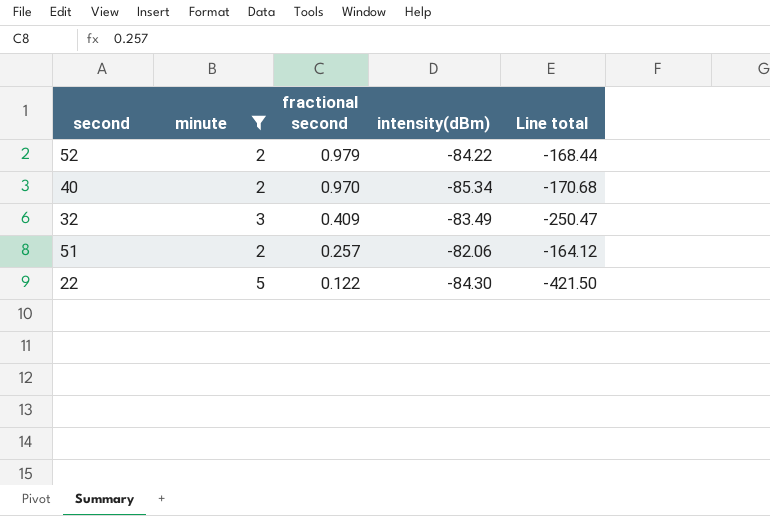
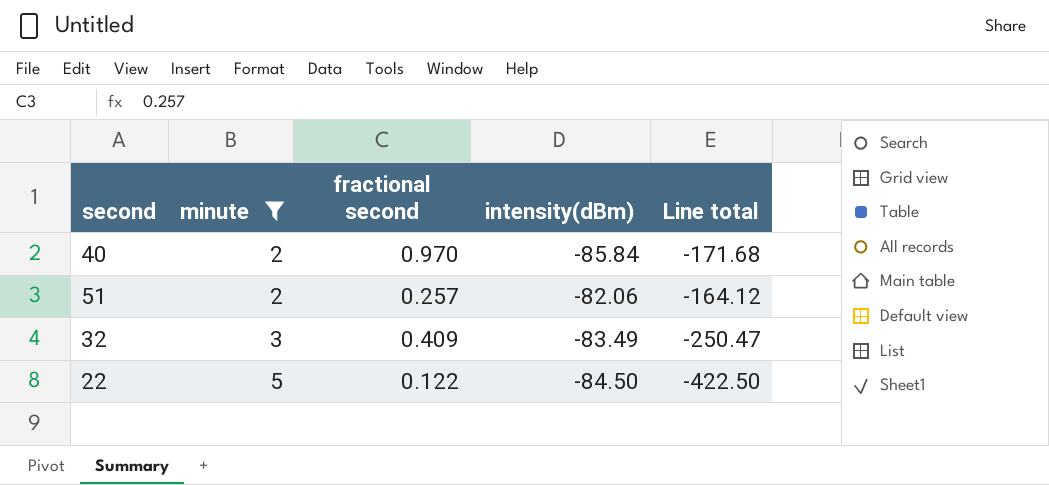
row order: fractional second descending -> minute ascending
row 52: 2 | 0.979 | -84.22 | -168.44 -> none
40 | intensity(dBm): -85.34 -> -85.84
40 | Line total: -170.68 -> -171.68
22 | intensity(dBm): -84.30 -> -84.50
22 | Line total: -421.50 -> -422.50

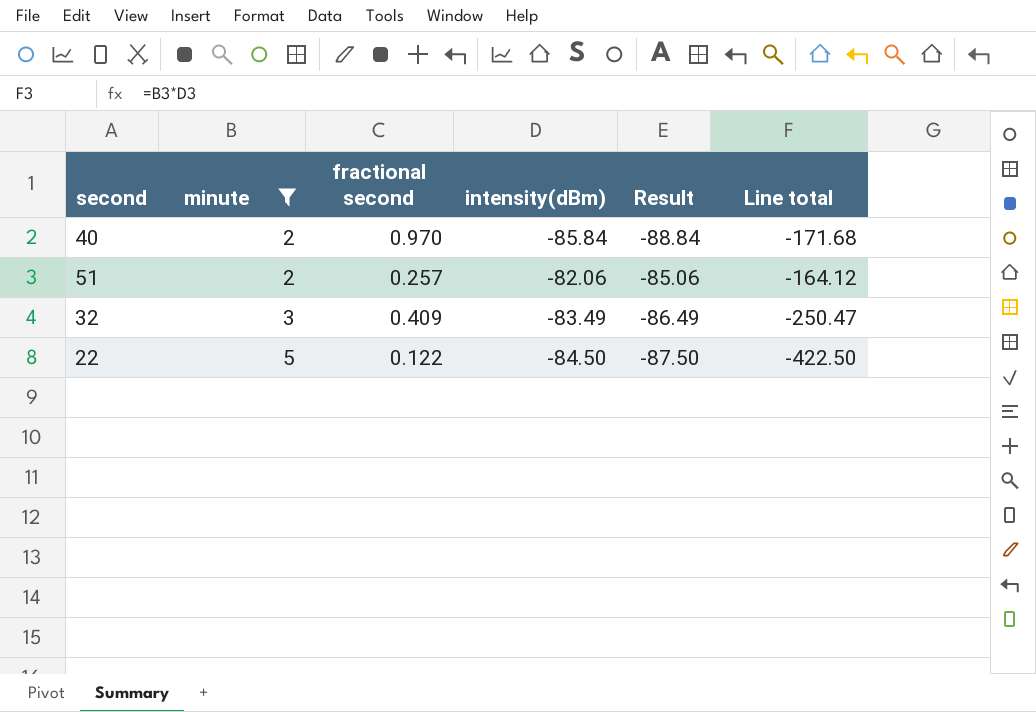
column Result | formula: none -> [intensity(dBm)] - 3

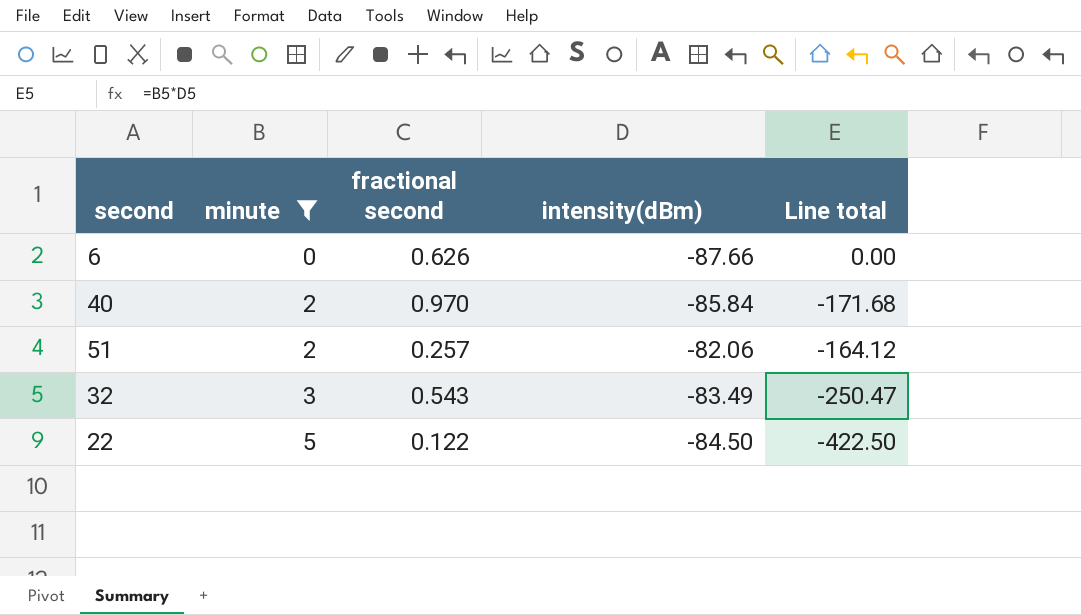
column Result | formula: [intensity(dBm)] - 3 -> none
row 6: none -> 0 | 0.626 | -87.66 | 0.00
32 | fractional second: 0.409 -> 0.543

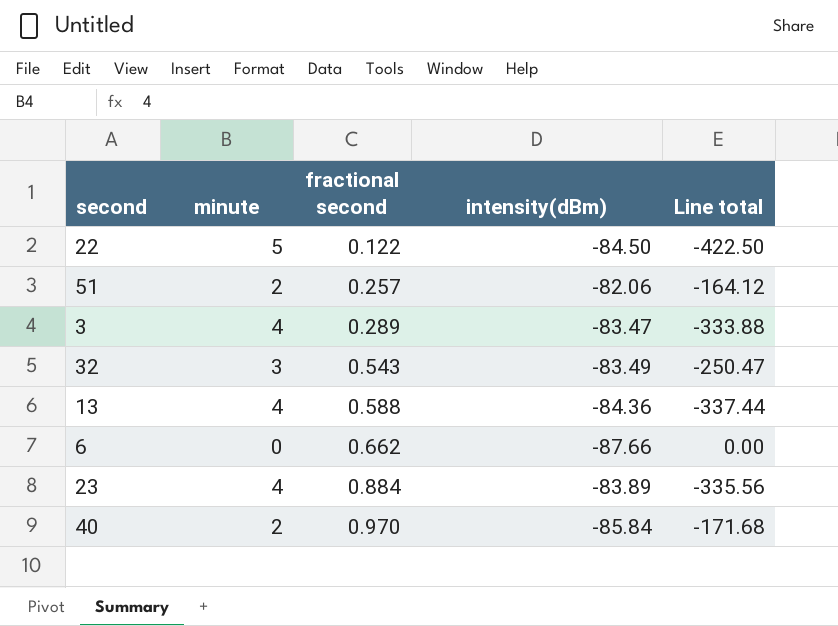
filter: minute != 4 -> none
row order: minute ascending -> fractional second ascending
6 | fractional second: 0.626 -> 0.662

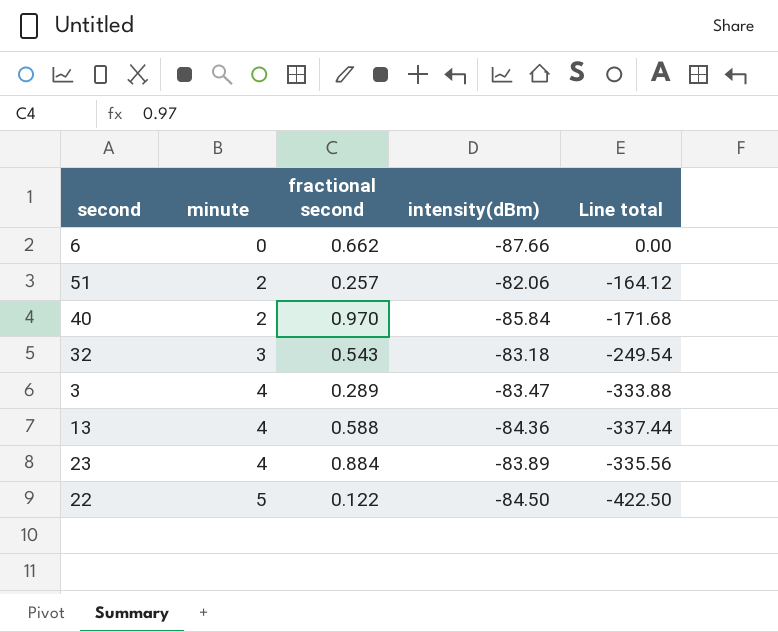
row order: fractional second ascending -> minute ascending
32 | intensity(dBm): -83.49 -> -83.18
32 | Line total: -250.47 -> -249.54

